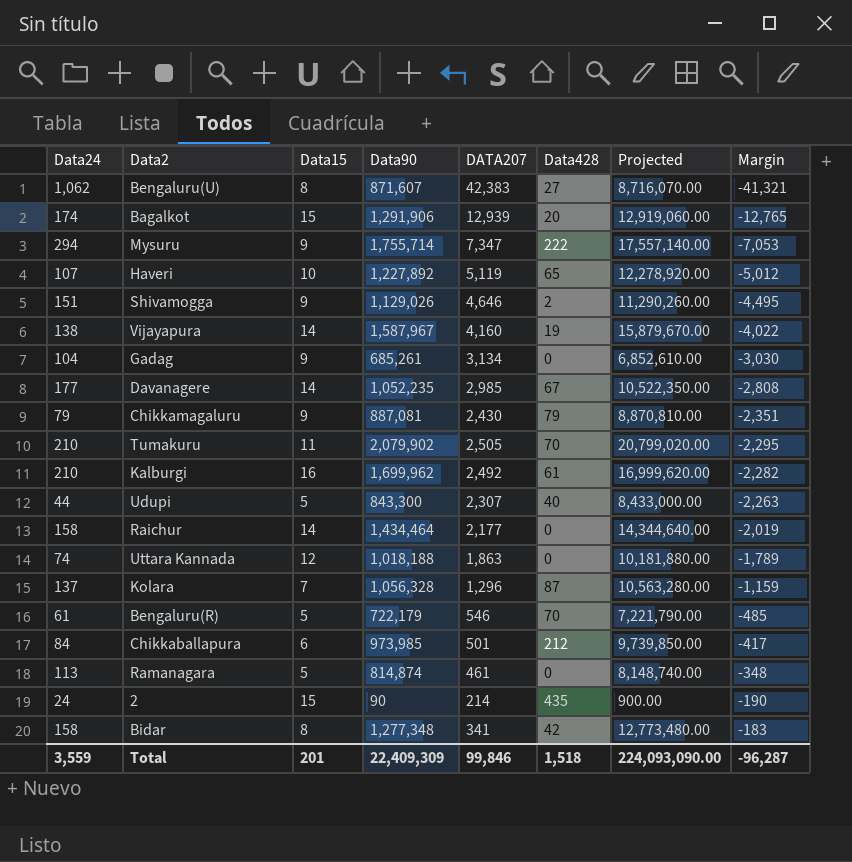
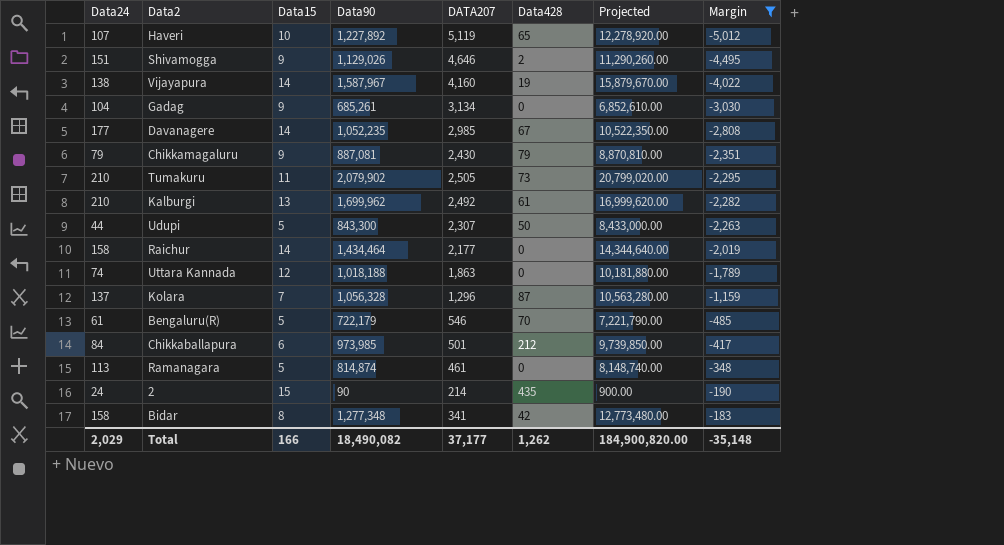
filter: none -> Margin >= -5,012
Tumakuru | Data428: 70 -> 73
Kalburgi | Data15: 16 -> 13
Udupi | Data428: 40 -> 50
Total | Data24: 3,559 -> 2,029
Total | Data15: 201 -> 166
Total | Data90: 22,409,309 -> 18,490,082
Total | DATA207: 99,846 -> 37,177
Total | Data428: 1,518 -> 1,262
Total | Projected: 224,093,090.00 -> 184,900,820.00
Total | Margin: -96,287 -> -35,148

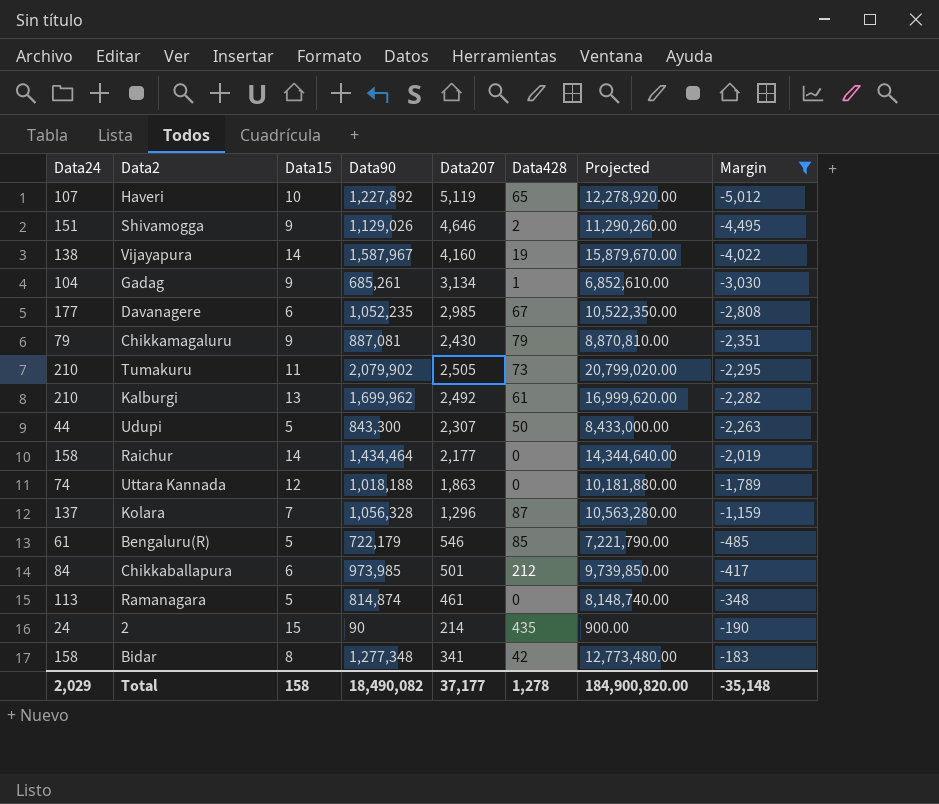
column name: DATA207 -> Data207
Gadag | Data428: 0 -> 1
Davanagere | Data15: 14 -> 6
Bengaluru(R) | Data428: 70 -> 85
Total | Data15: 166 -> 158
Total | Data428: 1,262 -> 1,278

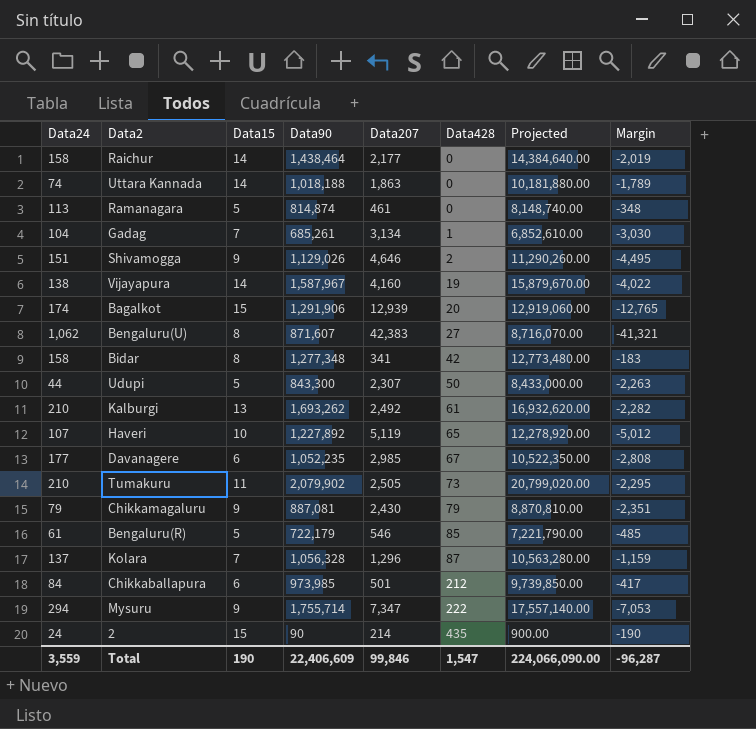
filter: Margin >= -5,012 -> none
row order: Margin ascending -> Data428 ascending
Raichur | Data90: 1,434,464 -> 1,438,464
Raichur | Projected: 14,344,640.00 -> 14,384,640.00
Uttara Kannada | Data15: 12 -> 14
Gadag | Data15: 9 -> 7
Kalburgi | Data90: 1,699,962 -> 1,693,262
Kalburgi | Projected: 16,999,620.00 -> 16,932,620.00
Total | Data24: 2,029 -> 3,559
Total | Data15: 158 -> 190
Total | Data90: 18,490,082 -> 22,406,609
Total | Data207: 37,177 -> 99,846
Total | Data428: 1,278 -> 1,547
Total | Projected: 184,900,820.00 -> 224,066,090.00
Total | Margin: -35,148 -> -96,287

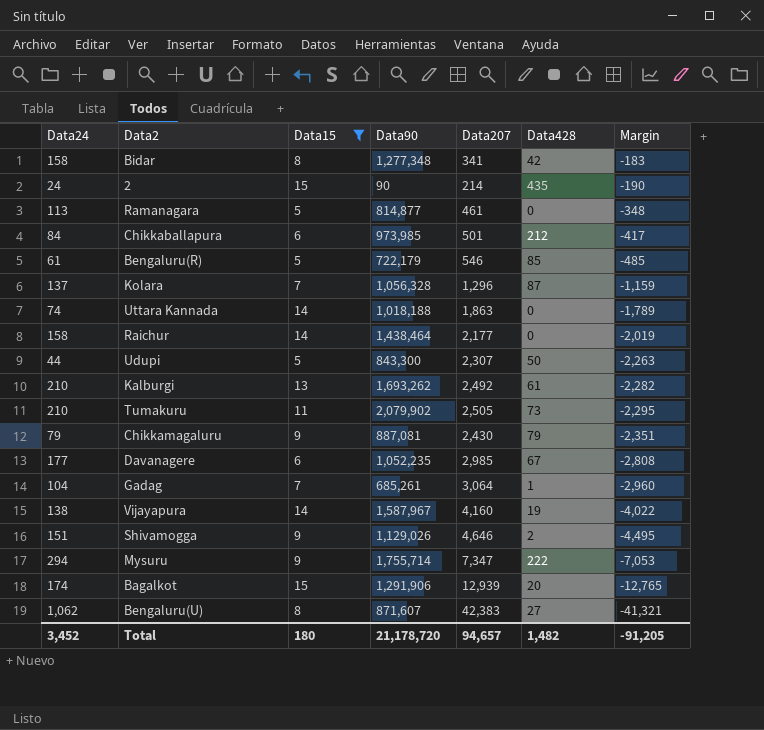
filter: none -> Data15 != 10
row order: Data428 ascending -> Margin descending
column Projected | formula: [Data90] * 10 -> none
Ramanagara | Data90: 814,874 -> 814,877
Gadag | Data207: 3,134 -> 3,064
Gadag | Margin: -3,030 -> -2,960
Total | Data24: 3,559 -> 3,452
Total | Data15: 190 -> 180
Total | Data90: 22,406,609 -> 21,178,720
Total | Data207: 99,846 -> 94,657
Total | Data428: 1,547 -> 1,482
Total | Margin: -96,287 -> -91,205

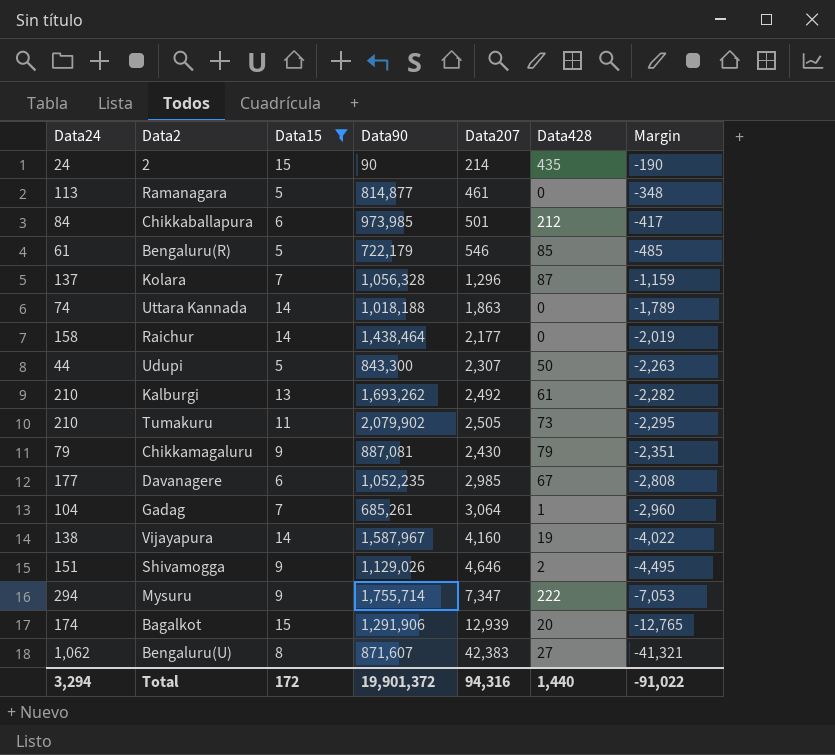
row Bidar: 158 | 8 | 1,277,348 | 341 | 42 | -183 -> none
Total | Data24: 3,452 -> 3,294
Total | Data15: 180 -> 172
Total | Data90: 21,178,720 -> 19,901,372
Total | Data207: 94,657 -> 94,316
Total | Data428: 1,482 -> 1,440
Total | Margin: -91,205 -> -91,022

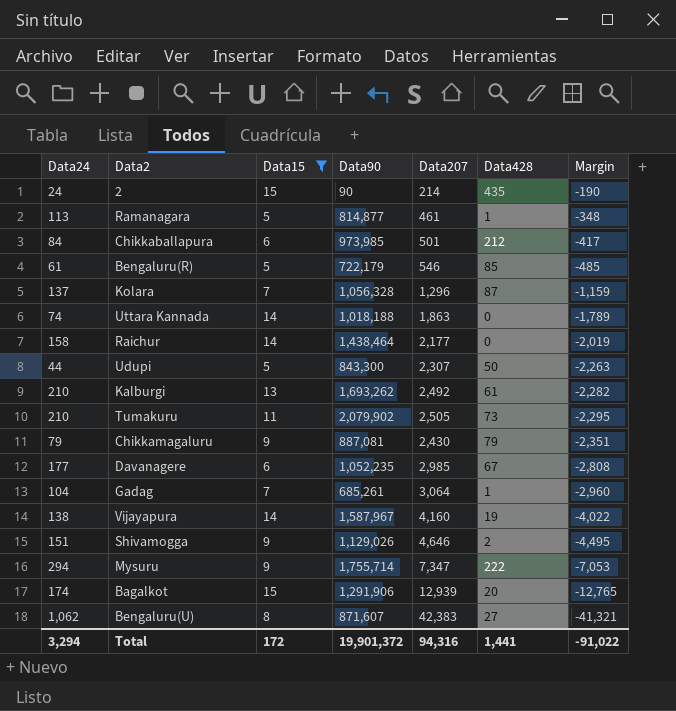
Ramanagara | Data428: 0 -> 1
Total | Data428: 1,440 -> 1,441

